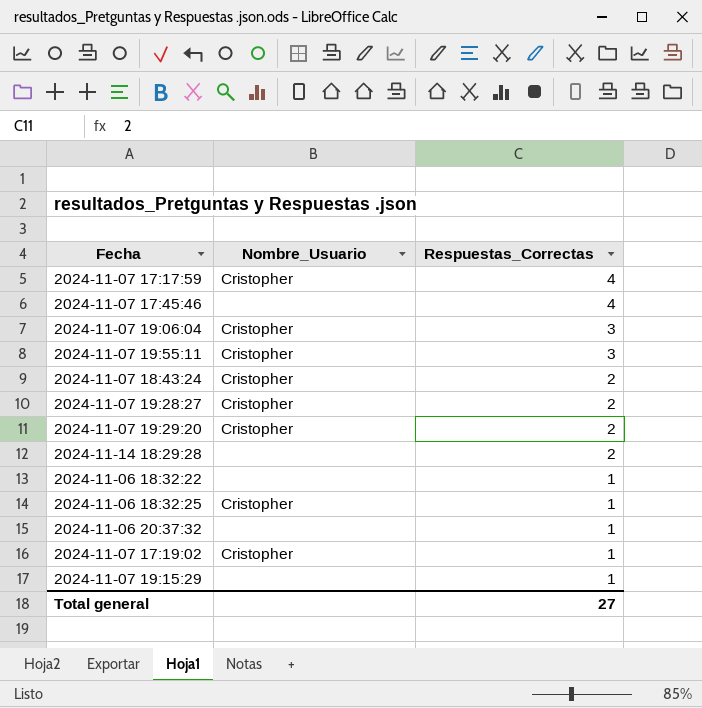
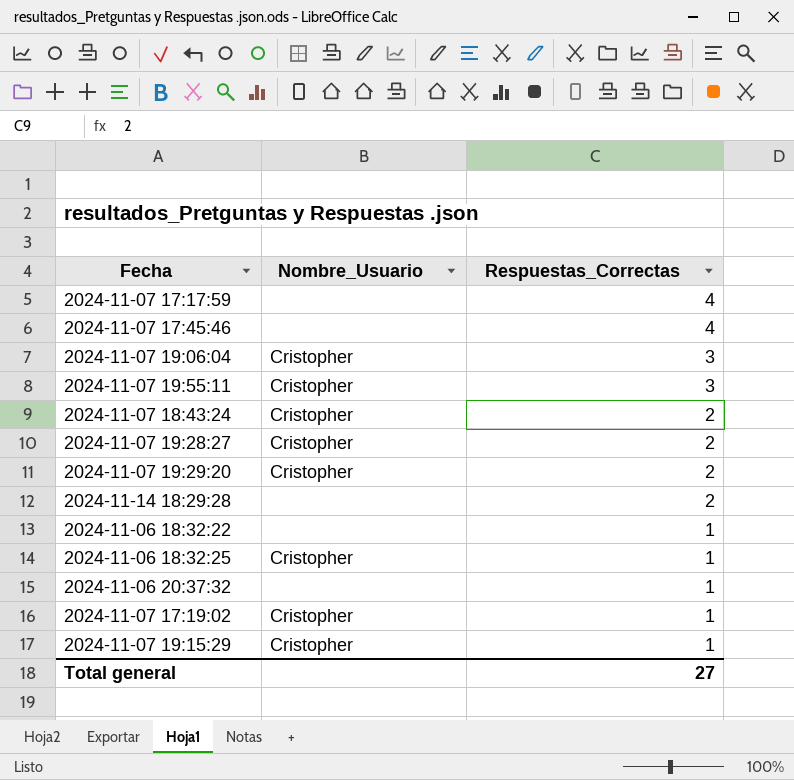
2024-11-07 17:17:59 | Nombre_Usuario: Cristopher -> none
2024-11-07 19:15:29 | Nombre_Usuario: none -> Cristopher

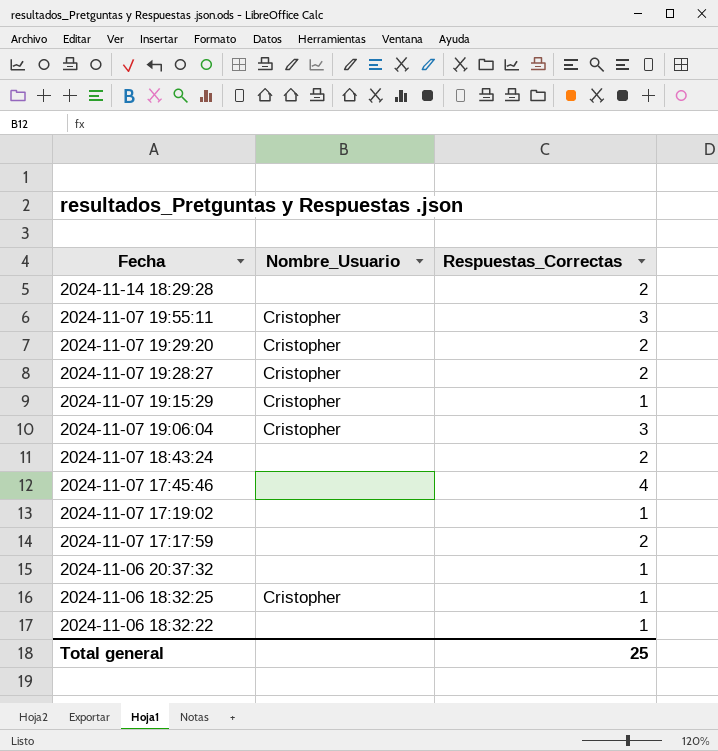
row order: Respuestas_Correctas descending -> Fecha descending
2024-11-07 18:43:24 | Nombre_Usuario: Cristopher -> none
2024-11-07 17:19:02 | Nombre_Usuario: Cristopher -> none
2024-11-07 17:17:59 | Respuestas_Correctas: 4 -> 2
Total general | Respuestas_Correctas: 27 -> 25

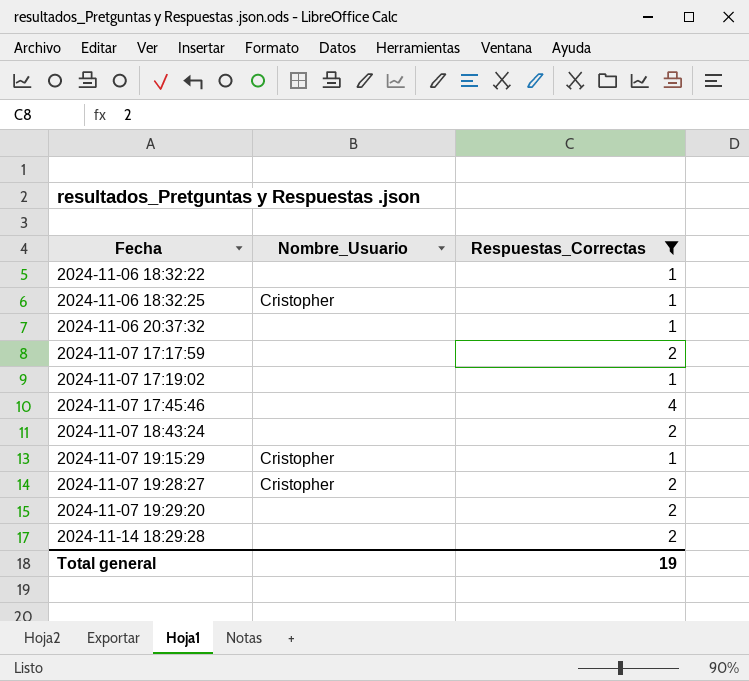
filter: none -> Respuestas_Correctas != 3
row order: Fecha descending -> Fecha ascending
2024-11-07 19:29:20 | Nombre_Usuario: Cristopher -> none
Total general | Respuestas_Correctas: 25 -> 19

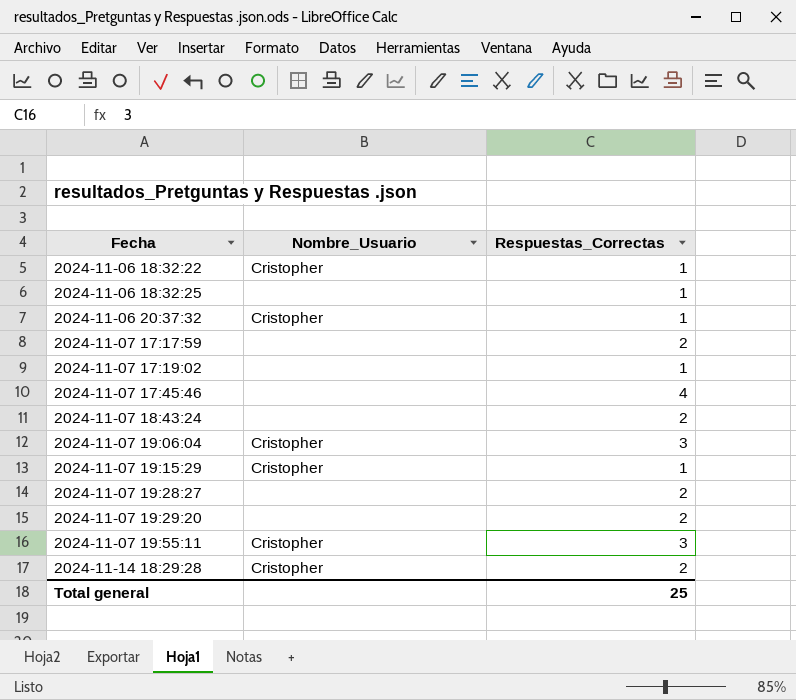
filter: Respuestas_Correctas != 3 -> none
2024-11-06 18:32:22 | Nombre_Usuario: none -> Cristopher
2024-11-06 18:32:25 | Nombre_Usuario: Cristopher -> none
2024-11-06 20:37:32 | Nombre_Usuario: none -> Cristopher
2024-11-07 19:28:27 | Nombre_Usuario: Cristopher -> none
2024-11-14 18:29:28 | Nombre_Usuario: none -> Cristopher
Total general | Respuestas_Correctas: 19 -> 25

